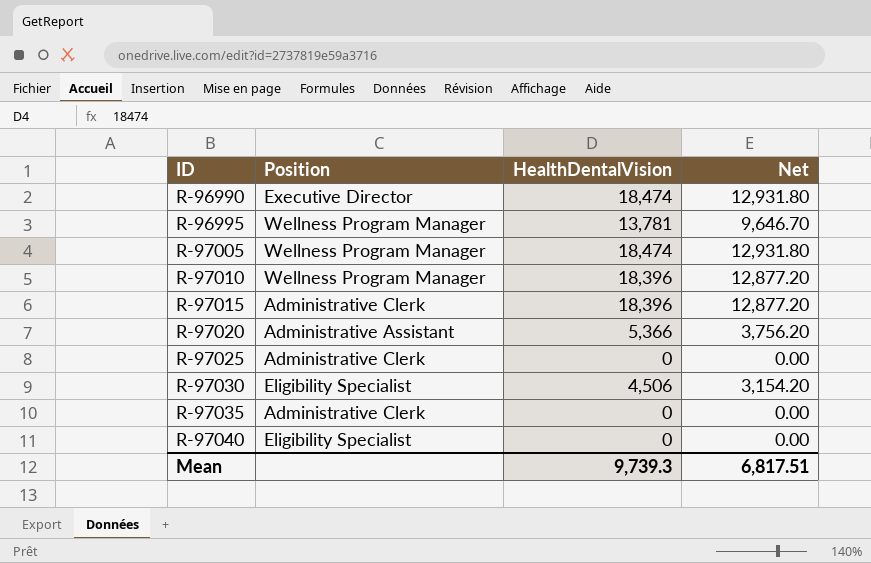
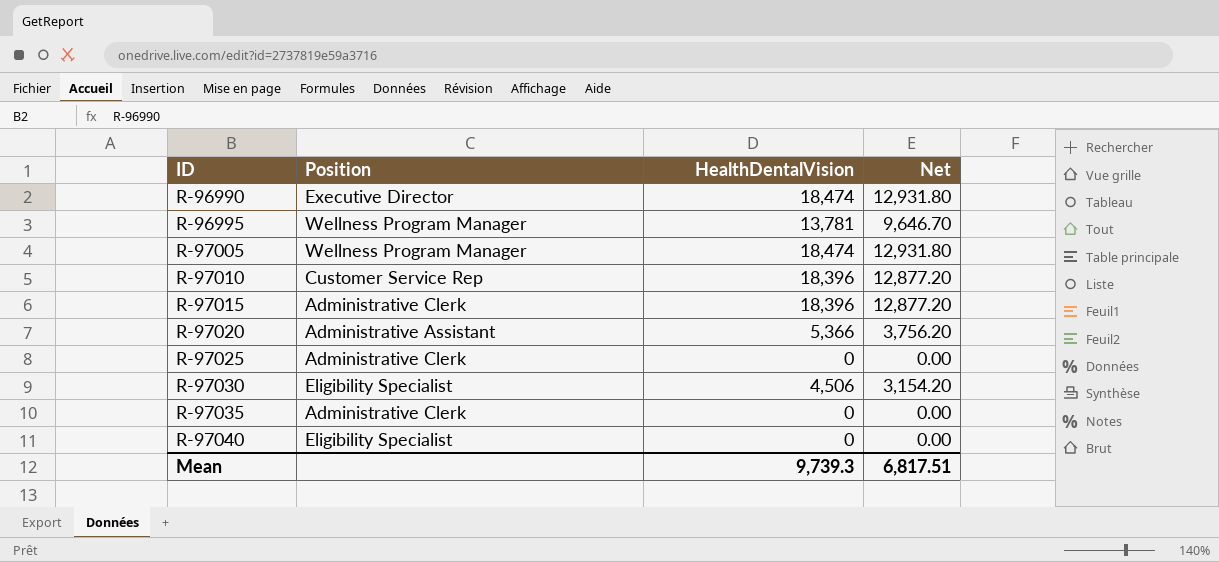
R-97010 | Position: Wellness Program Manager -> Customer Service Rep

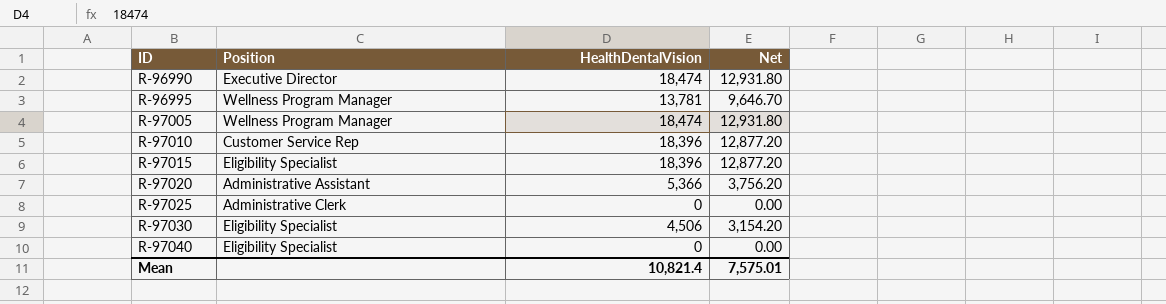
row R-97035: Administrative Clerk | 0 | 0.00 -> none
R-97015 | Position: Administrative Clerk -> Eligibility Specialist
Mean | HealthDentalVision: 9,739.3 -> 10,821.4
Mean | Net: 6,817.51 -> 7,575.01

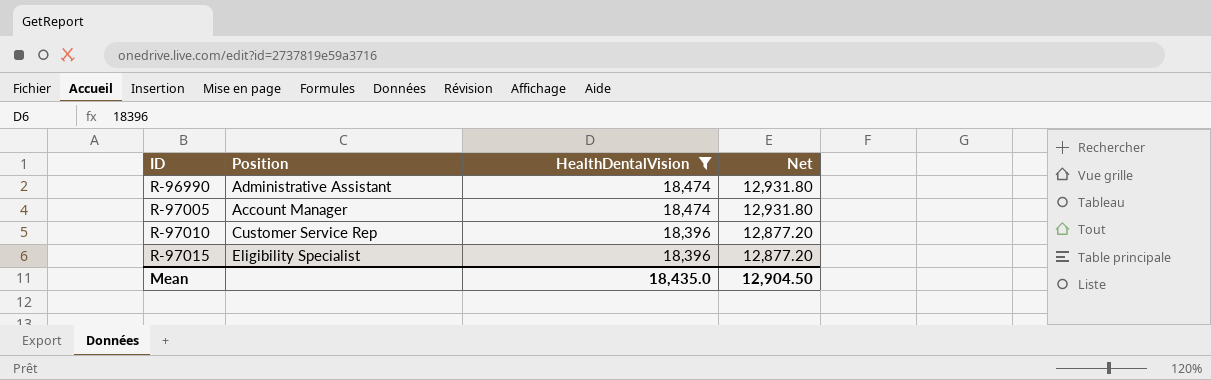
filter: none -> HealthDentalVision >= 18,396
R-96990 | Position: Executive Director -> Administrative Assistant
R-97005 | Position: Wellness Program Manager -> Account Manager
Mean | HealthDentalVision: 10,821.4 -> 18,435.0
Mean | Net: 7,575.01 -> 12,904.50

